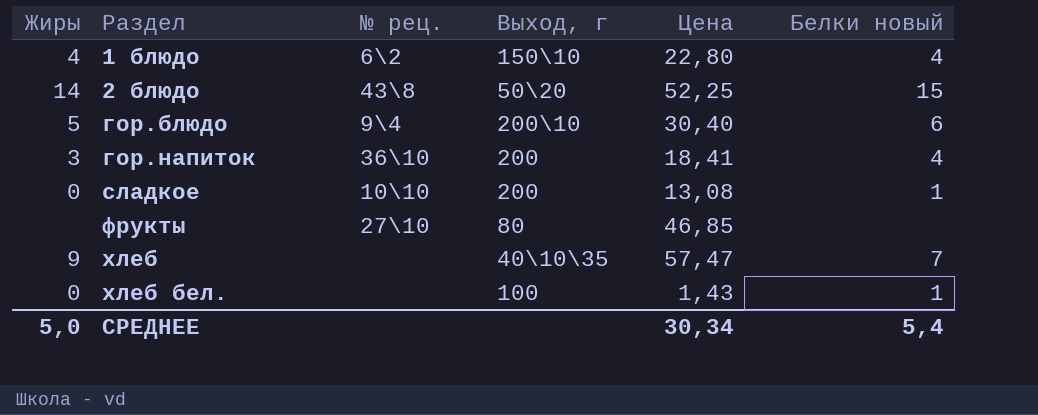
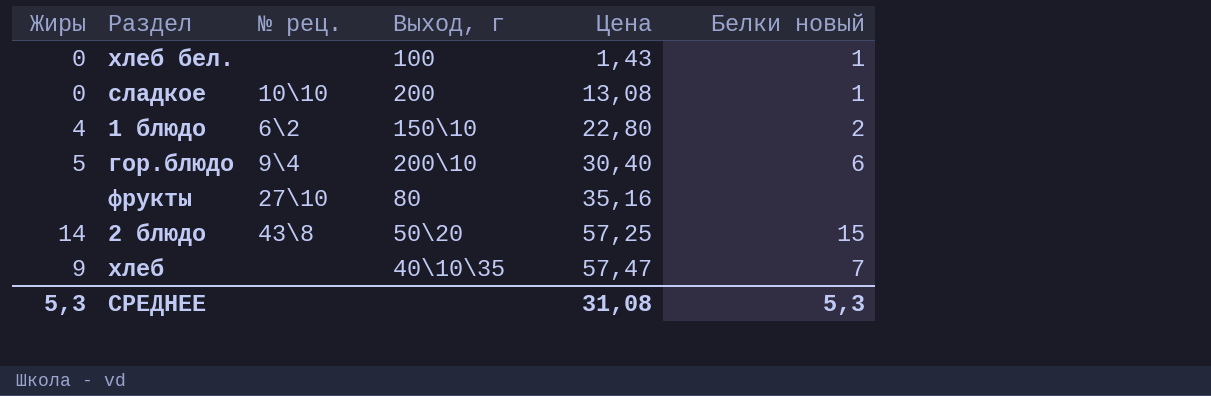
row order: Раздел ascending -> Цена ascending
row гор.напиток: 3 | 36\10 | 200 | 18,41 | 4 -> none
1 блюдо | Белки новый: 4 -> 2
фрукты | Цена: 46,85 -> 35,16
2 блюдо | Цена: 52,25 -> 57,25
СРЕДНЕЕ | Жиры: 5,0 -> 5,3
СРЕДНЕЕ | Цена: 30,34 -> 31,08
СРЕДНЕЕ | Белки новый: 5,4 -> 5,3

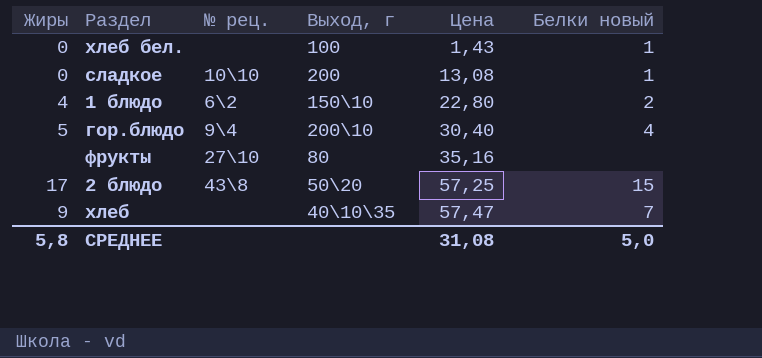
гор.блюдо | Белки новый: 6 -> 4
2 блюдо | Жиры: 14 -> 17
СРЕДНЕЕ | Жиры: 5,3 -> 5,8
СРЕДНЕЕ | Белки новый: 5,3 -> 5,0

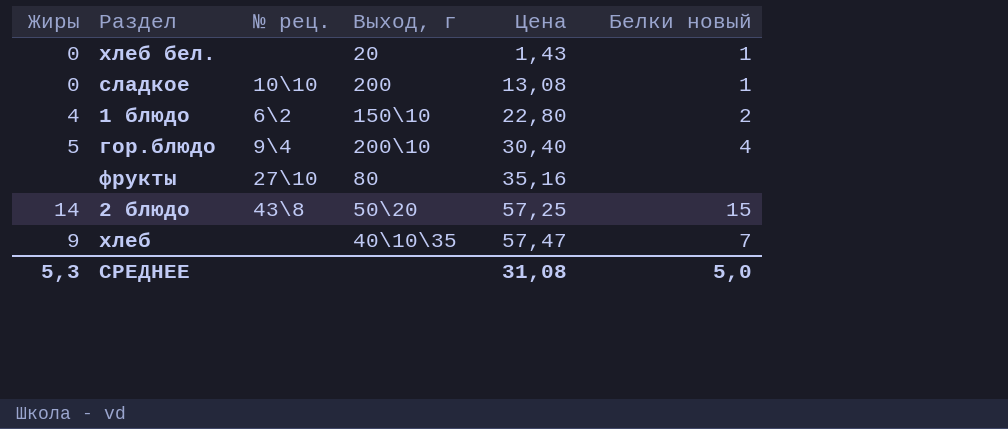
хлеб бел. | Выход, г: 100 -> 20
2 блюдо | Жиры: 17 -> 14
СРЕДНЕЕ | Жиры: 5,8 -> 5,3

